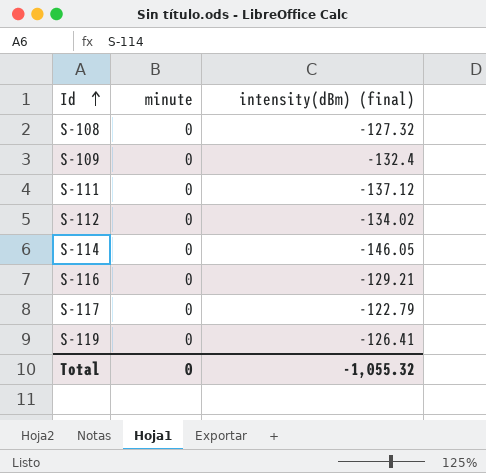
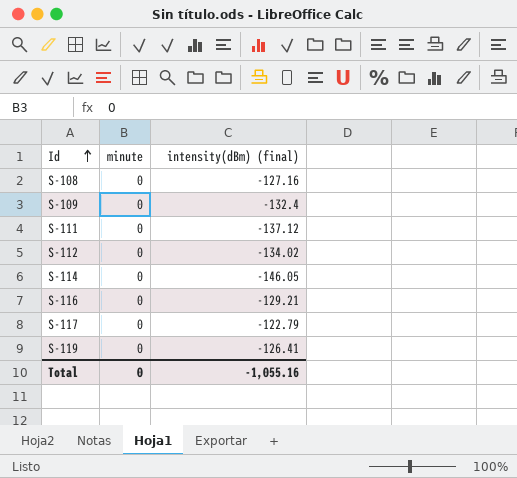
S-108 | intensity(dBm) (final): -127.32 -> -127.16
Total | intensity(dBm) (final): -1,055.32 -> -1,055.16

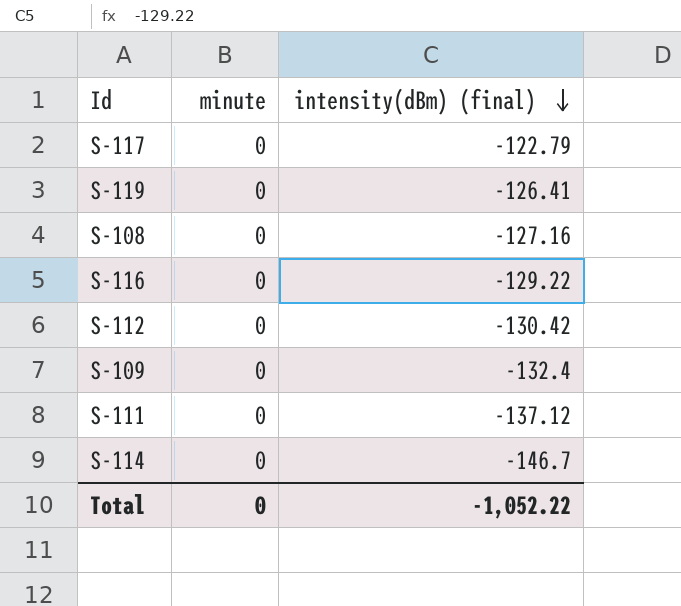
row order: Id ascending -> intensity(dBm) (final) descending
S-116 | intensity(dBm) (final): -129.21 -> -129.22
S-112 | intensity(dBm) (final): -134.02 -> -130.42
S-114 | intensity(dBm) (final): -146.05 -> -146.7
Total | intensity(dBm) (final): -1,055.16 -> -1,052.22

